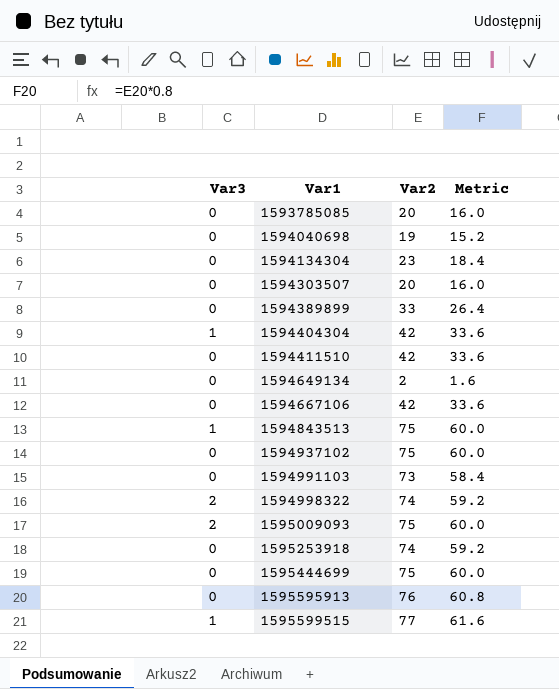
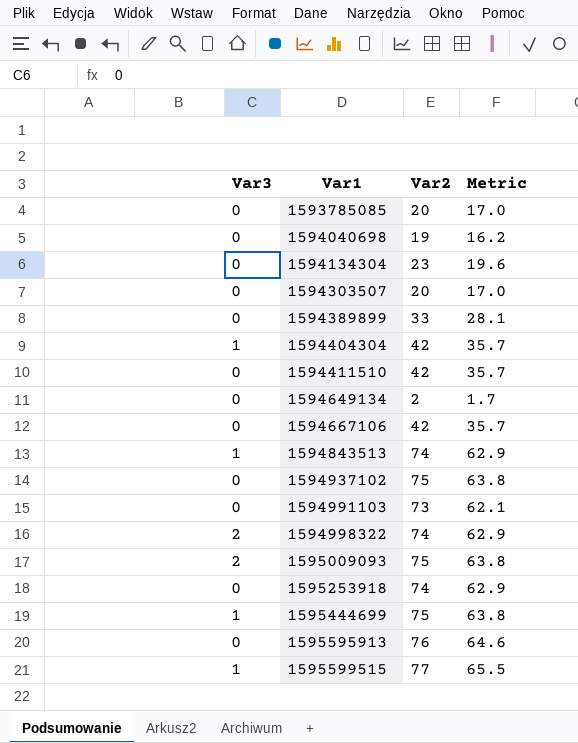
column Metric | formula: [Var2] * 0.8 -> [Var2] * 0.85
1594843513 | Var2: 75 -> 74
1595444699 | Var3: 0 -> 1

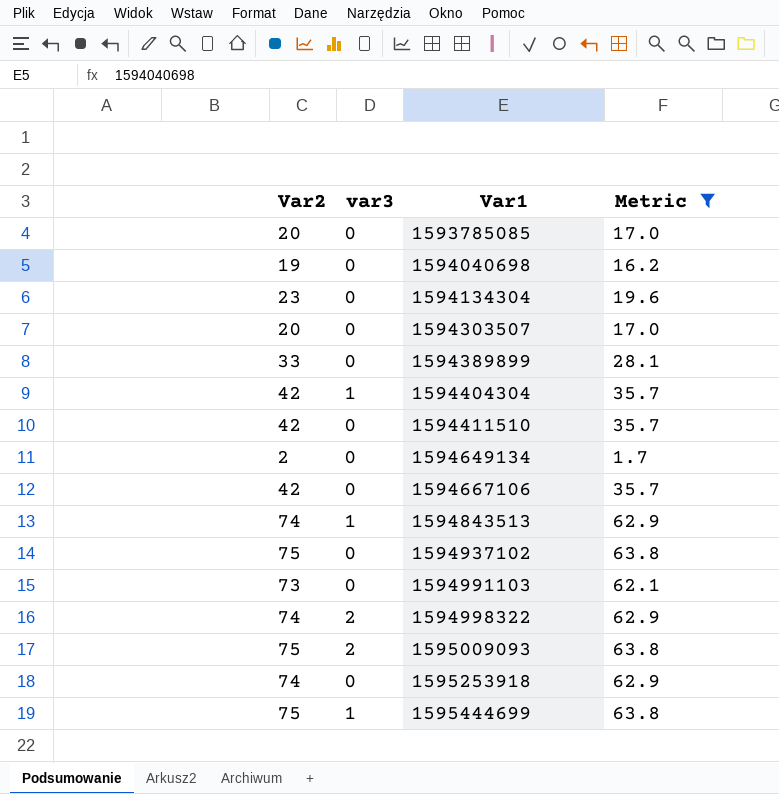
filter: none -> Metric <= 63.8
column Var2 | position: 3 -> 1
column name: Var3 -> var3

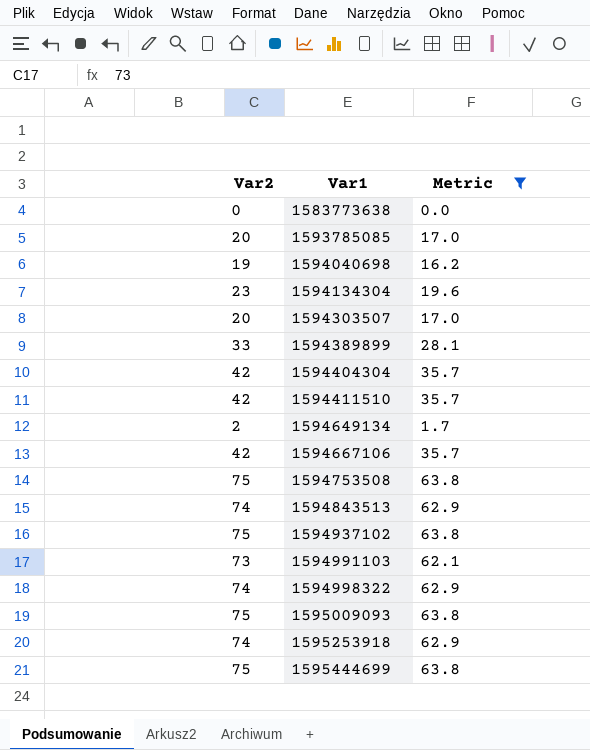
column var3 | position: 2 -> none
row 1583773638: none -> 0 | 0.0
row 1594753508: none -> 75 | 63.8

